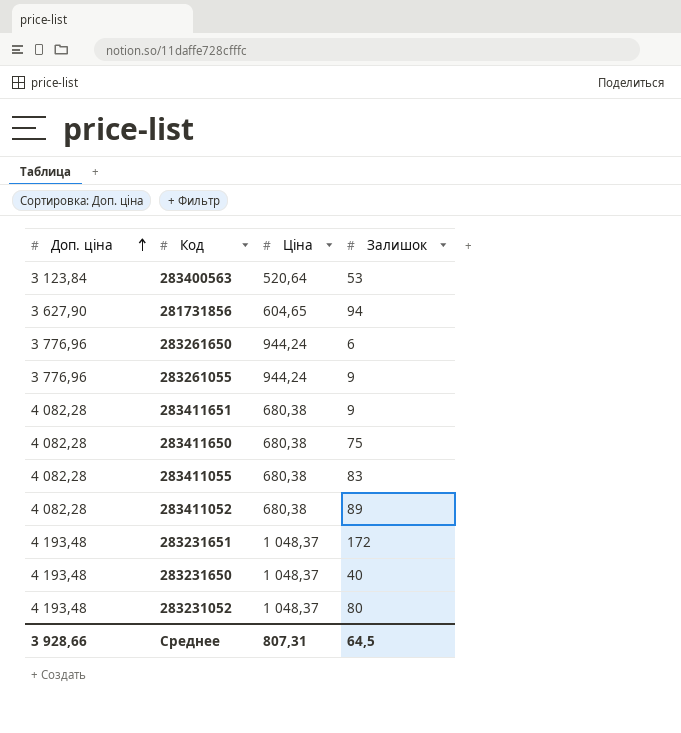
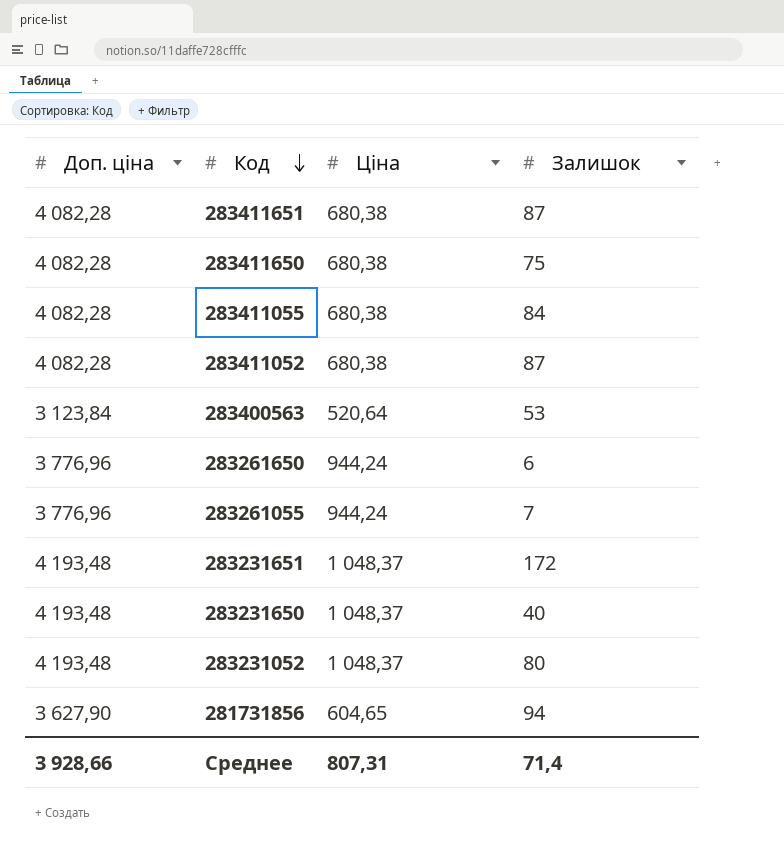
row order: Доп. ціна ascending -> Код descending
283411651 | Залишок: 9 -> 87
283411055 | Залишок: 83 -> 84
283411052 | Залишок: 89 -> 87
283261055 | Залишок: 9 -> 7
Среднее | Залишок: 64,5 -> 71,4

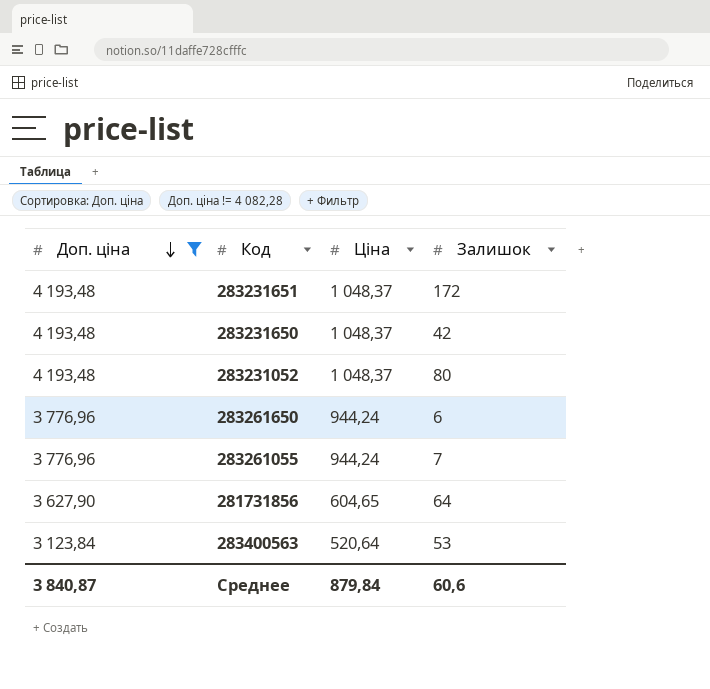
filter: none -> Доп. ціна != 4 082,28
row order: Код descending -> Доп. ціна descending
283231650 | Залишок: 40 -> 42
281731856 | Залишок: 94 -> 64
Среднее | Доп. ціна: 3 928,66 -> 3 840,87
Среднее | Ціна: 807,31 -> 879,84
Среднее | Залишок: 71,4 -> 60,6

